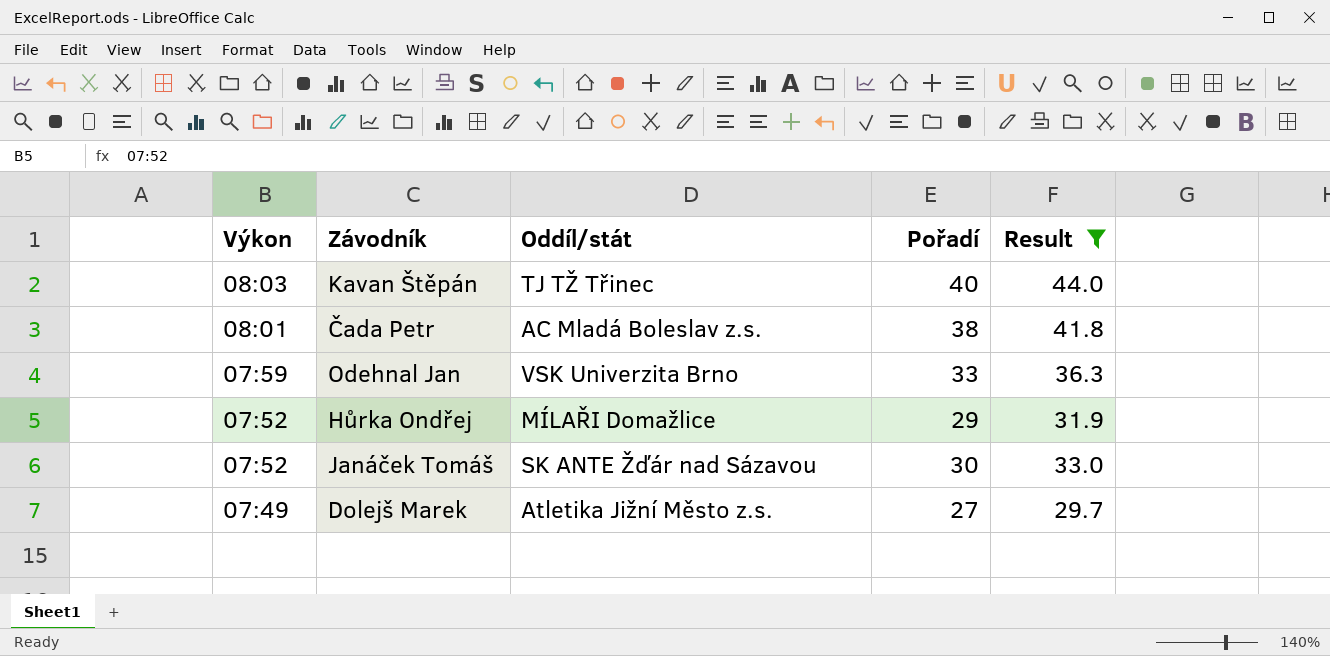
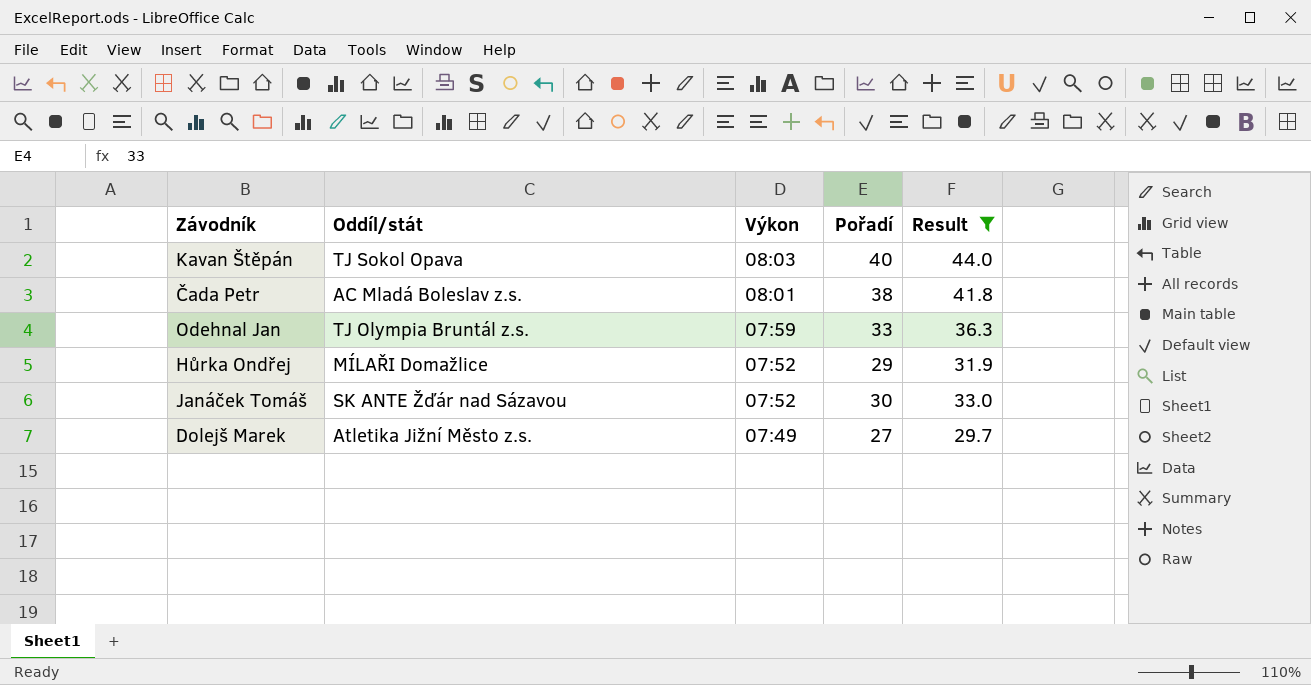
column Výkon | position: 1 -> 3
Kavan Štěpán | Oddíl/stát: TJ TŽ Třinec -> TJ Sokol Opava
Odehnal Jan | Oddíl/stát: VSK Univerzita Brno -> TJ Olympia Bruntál z.s.

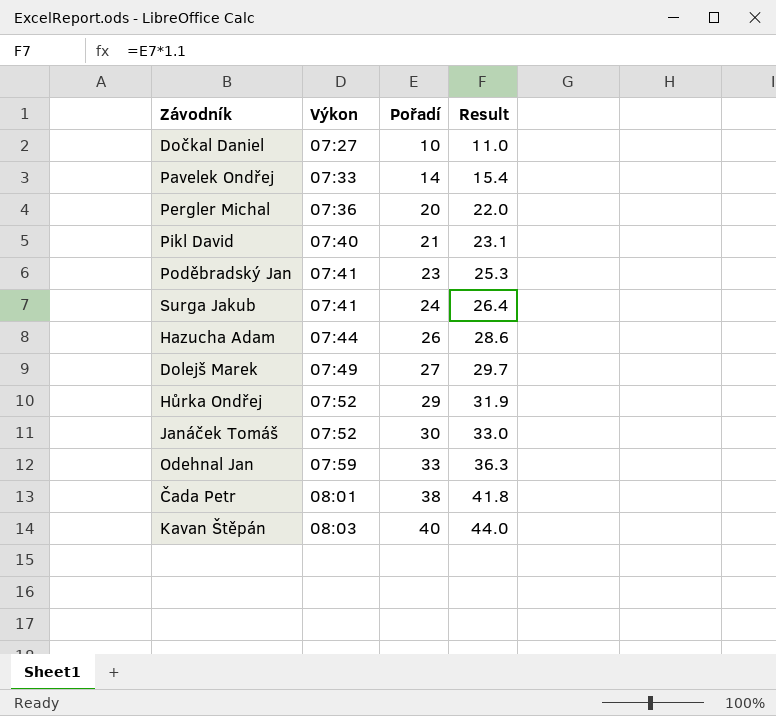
filter: Result >= 29.7 -> none
row order: Výkon descending -> Výkon ascending
column Oddíl/stát | position: 2 -> none

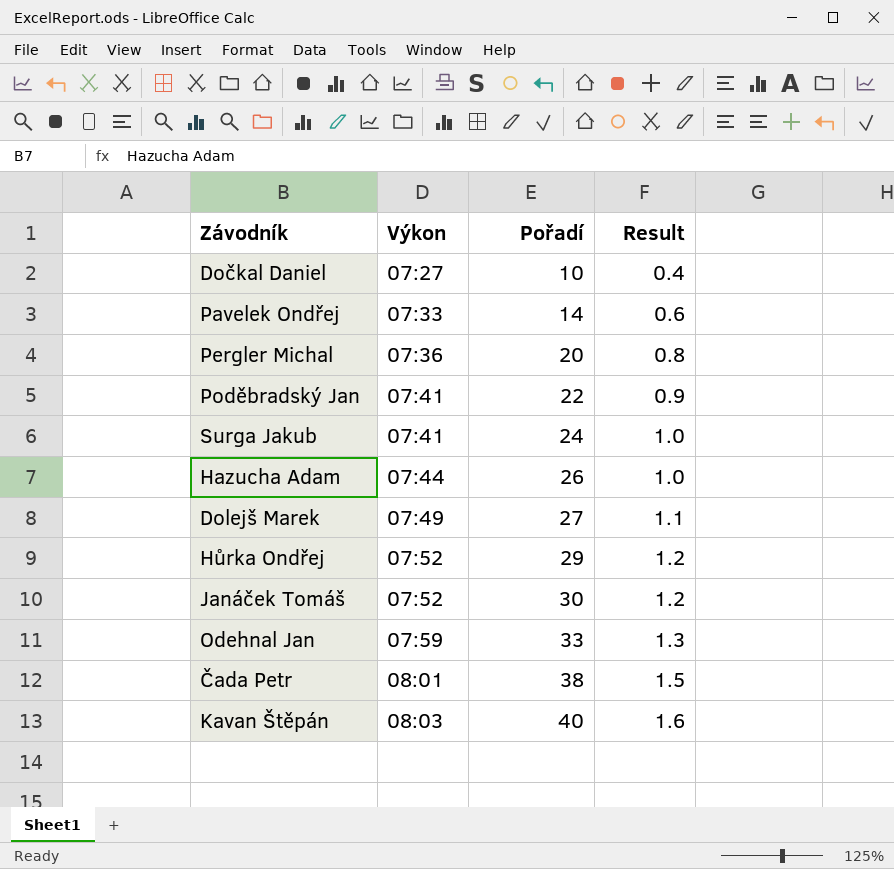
column Result | formula: [Pořadí] * 1.1 -> [Pořadí] * 0.04
row Pikl David: 07:40 | 21 | 23.1 -> none
Poděbradský Jan | Pořadí: 23 -> 22

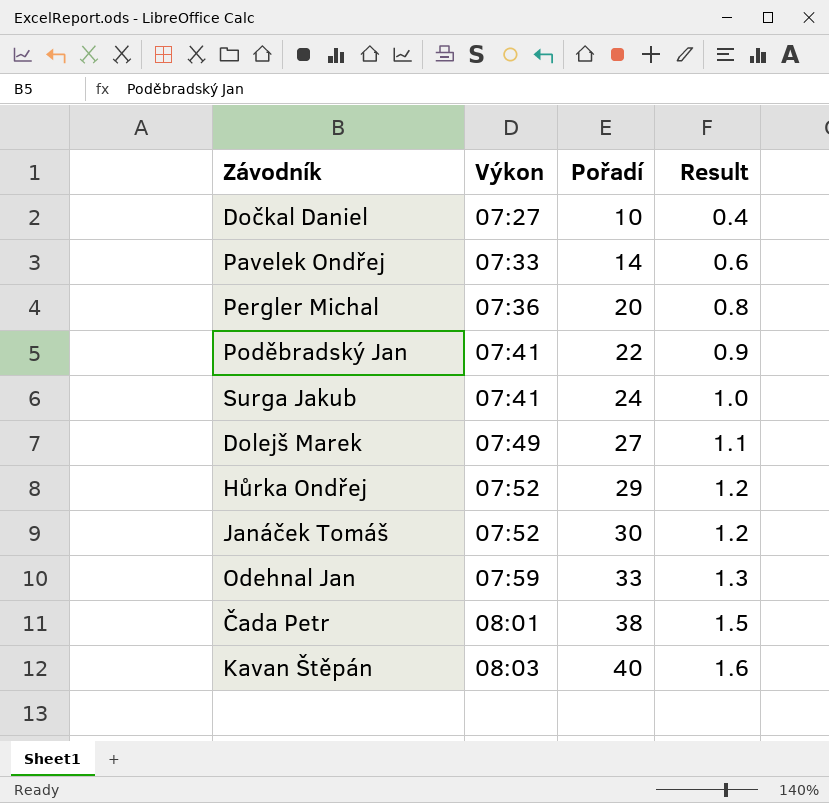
row Hazucha Adam: 07:44 | 26 | 1.0 -> none

